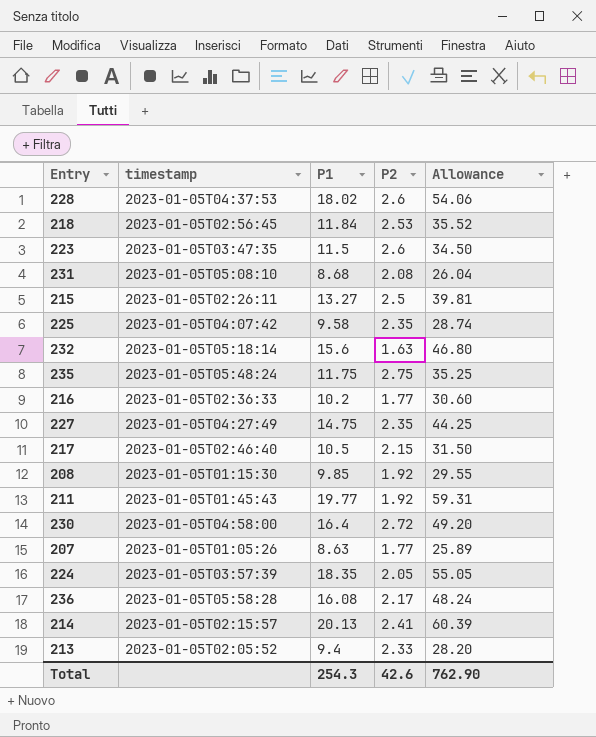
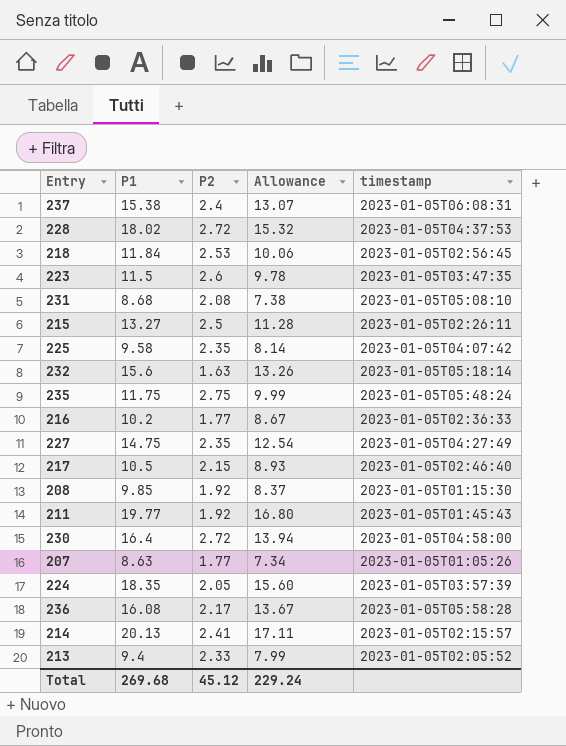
column Allowance | formula: [P1] * 3 -> [P1] * 0.85
column timestamp | position: 2 -> 5
row 237: none -> 15.38 | 2.4 | 13.07 | 2023-01-05T06:08:31
228 | P2: 2.6 -> 2.72
Total | P1: 254.3 -> 269.68
Total | P2: 42.6 -> 45.12
Total | Allowance: 762.90 -> 229.24

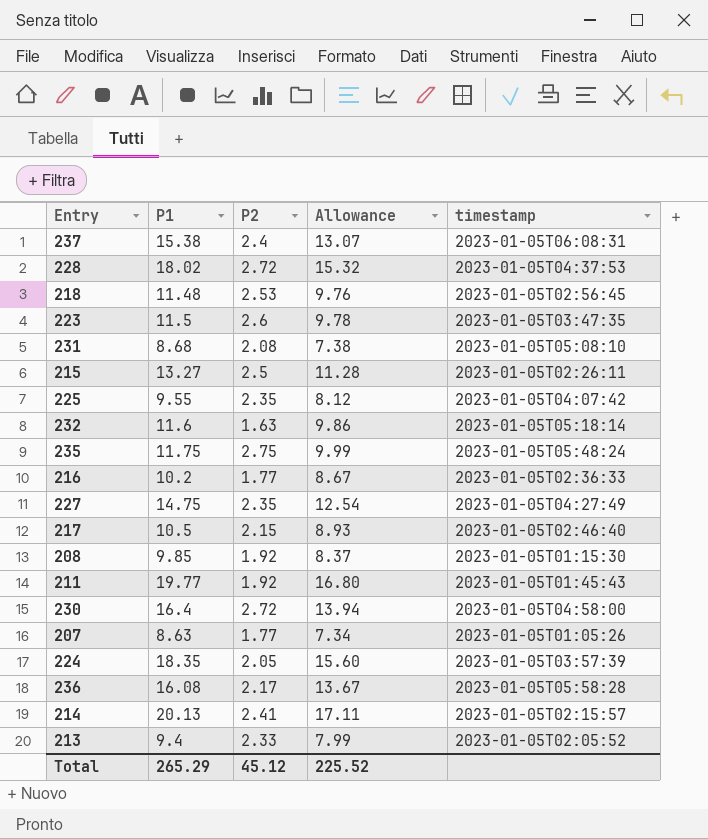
218 | P1: 11.84 -> 11.48
218 | Allowance: 10.06 -> 9.76
225 | P1: 9.58 -> 9.55
225 | Allowance: 8.14 -> 8.12
232 | P1: 15.6 -> 11.6
232 | Allowance: 13.26 -> 9.86
Total | P1: 269.68 -> 265.29
Total | Allowance: 229.24 -> 225.52

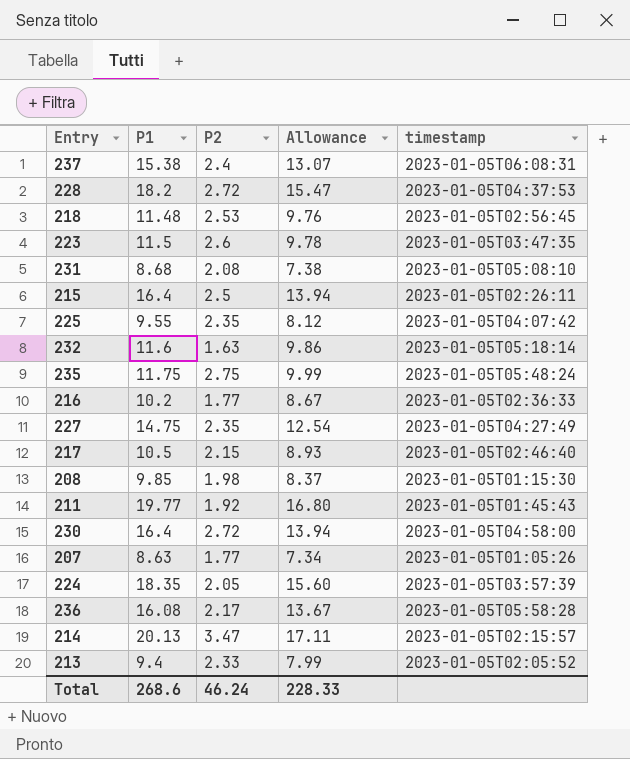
228 | P1: 18.02 -> 18.2
228 | Allowance: 15.32 -> 15.47
215 | P1: 13.27 -> 16.4
215 | Allowance: 11.28 -> 13.94
208 | P2: 1.92 -> 1.98
214 | P2: 2.41 -> 3.47
Total | P1: 265.29 -> 268.6
Total | P2: 45.12 -> 46.24
Total | Allowance: 225.52 -> 228.33

